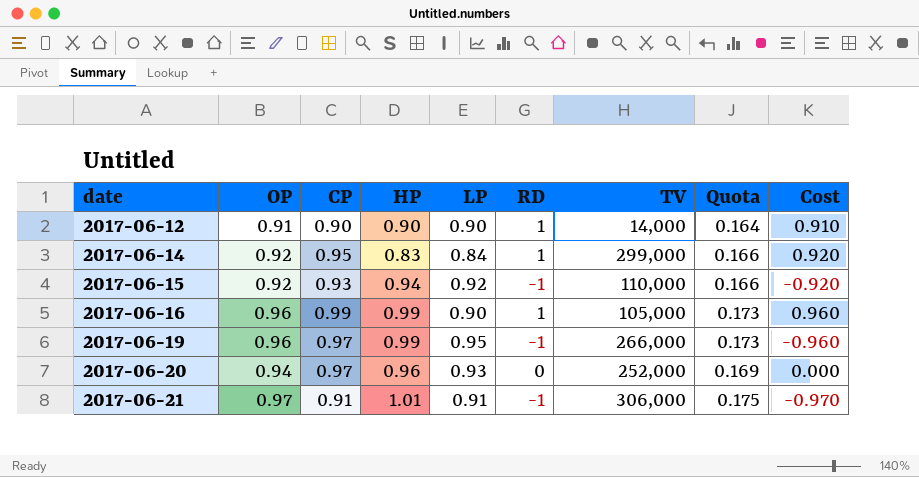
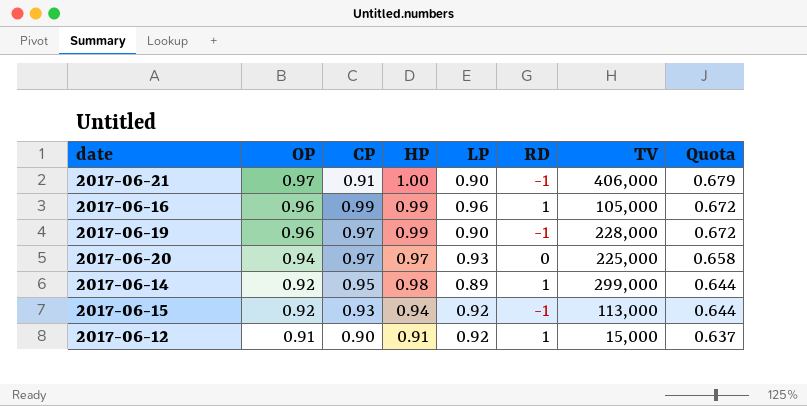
row order: date ascending -> OP descending
column Cost | formula: [OP] * [RD] -> none
column Quota | formula: [OP] * 0.18 -> [OP] * 0.7
2017-06-21 | HP: 1.01 -> 1.00
2017-06-21 | LP: 0.91 -> 0.90
2017-06-21 | TV: 306,000 -> 406,000
2017-06-16 | LP: 0.90 -> 0.96
2017-06-19 | LP: 0.95 -> 0.90
2017-06-19 | TV: 266,000 -> 228,000
2017-06-20 | HP: 0.96 -> 0.97
2017-06-20 | TV: 252,000 -> 225,000
2017-06-14 | HP: 0.83 -> 0.98
2017-06-14 | LP: 0.84 -> 0.89
2017-06-15 | TV: 110,000 -> 113,000
2017-06-12 | HP: 0.90 -> 0.91
2017-06-12 | LP: 0.90 -> 0.92
2017-06-12 | TV: 14,000 -> 15,000

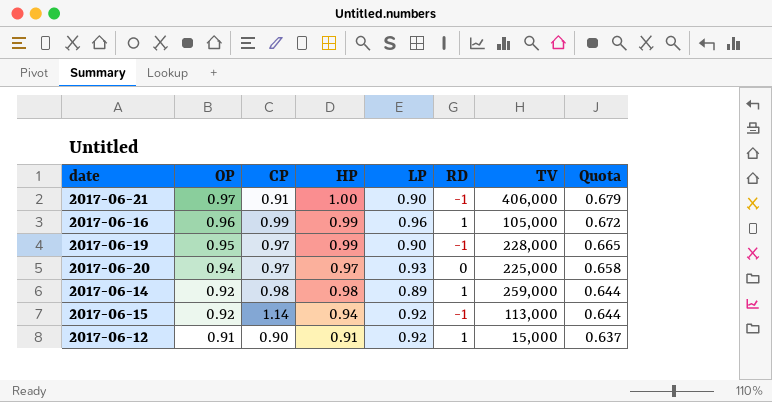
2017-06-19 | OP: 0.96 -> 0.95
2017-06-19 | Quota: 0.672 -> 0.665
2017-06-14 | CP: 0.95 -> 0.98
2017-06-14 | TV: 299,000 -> 259,000
2017-06-15 | CP: 0.93 -> 1.14

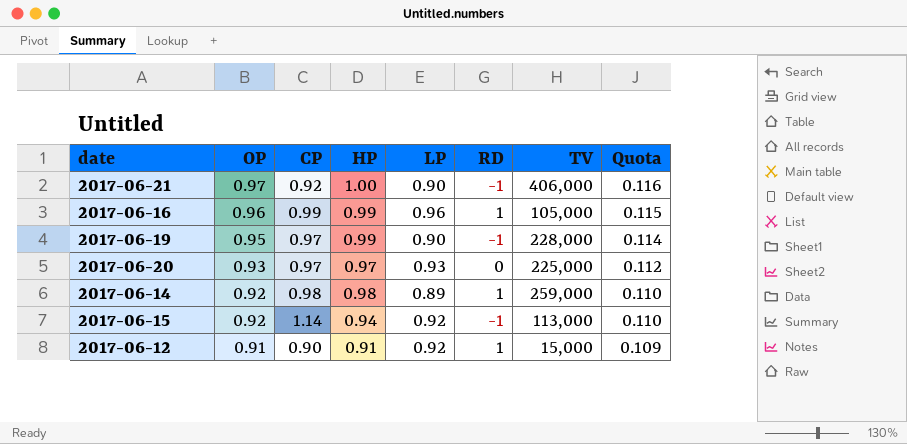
column Quota | formula: [OP] * 0.7 -> [OP] * 0.12
2017-06-21 | CP: 0.91 -> 0.92
2017-06-20 | OP: 0.94 -> 0.93

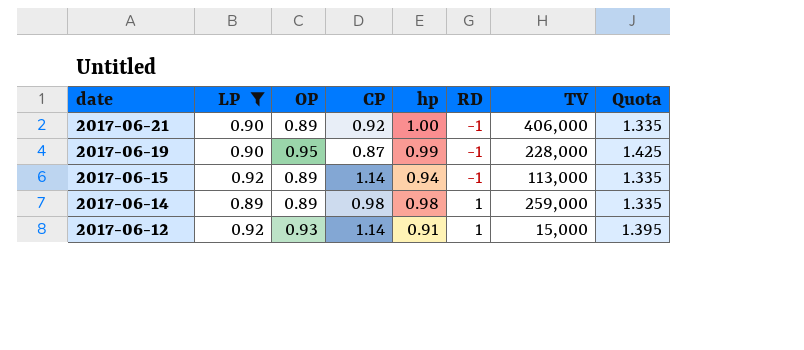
filter: none -> LP <= 0.92
row order: OP descending -> date descending
column LP | position: 5 -> 2
column name: HP -> hp
column Quota | formula: [OP] * 0.12 -> [OP] * 1.5
2017-06-21 | OP: 0.97 -> 0.89
2017-06-19 | CP: 0.97 -> 0.87
2017-06-15 | OP: 0.92 -> 0.89
2017-06-14 | OP: 0.92 -> 0.89
2017-06-12 | OP: 0.91 -> 0.93
2017-06-12 | CP: 0.90 -> 1.14

